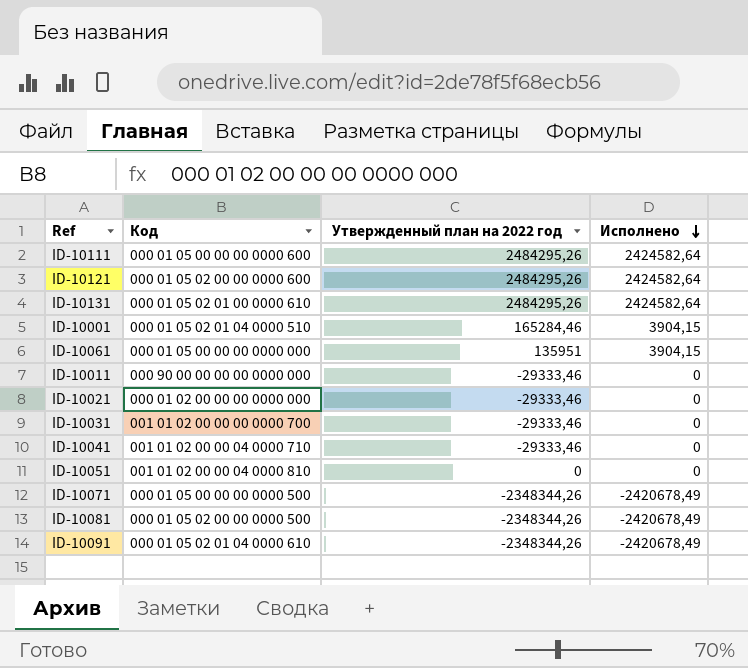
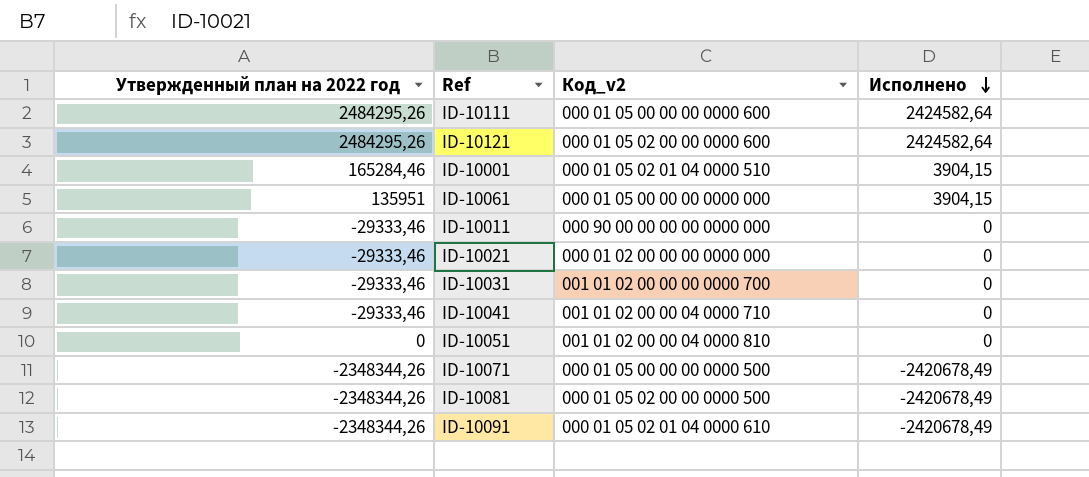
column Утвержденный план на 2022 год | position: 3 -> 1
column name: Код -> Код_v2
row ID-10131: 000 01 05 02 01 00 0000 610 | 2484295,26 | 2424582,64 -> none

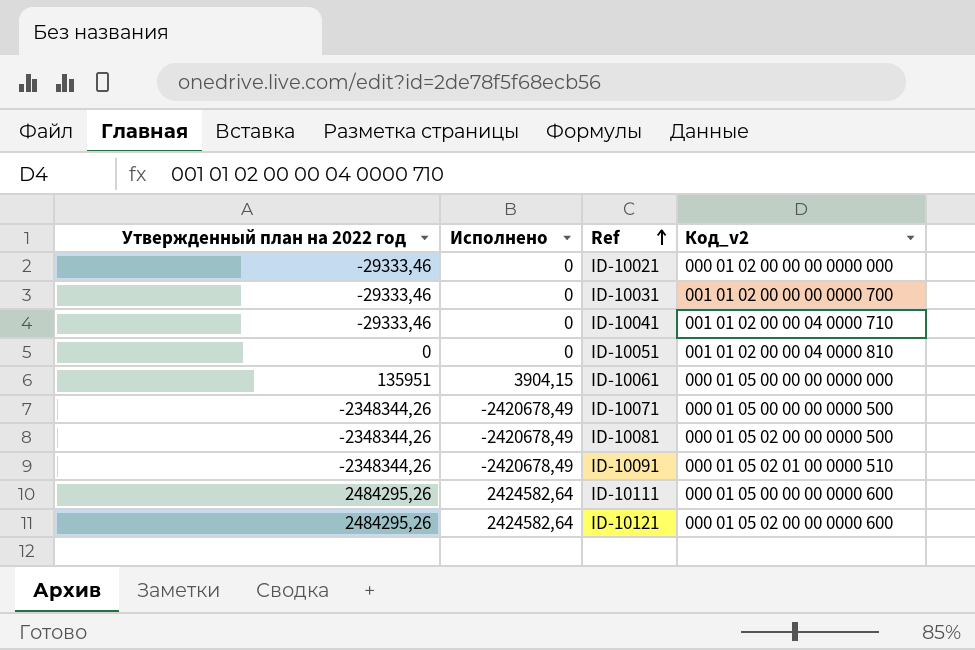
row order: Исполнено descending -> Ref ascending
column Исполнено | position: 4 -> 2
row ID-10001: 165284,46 | 000 01 05 02 01 04 0000 510 | 3904,15 -> none
row ID-10011: -29333,46 | 000 90 00 00 00 00 0000 000 | 0 -> none
ID-10091 | Код_v2: 000 01 05 02 01 04 0000 610 -> 000 01 05 02 01 00 0000 510

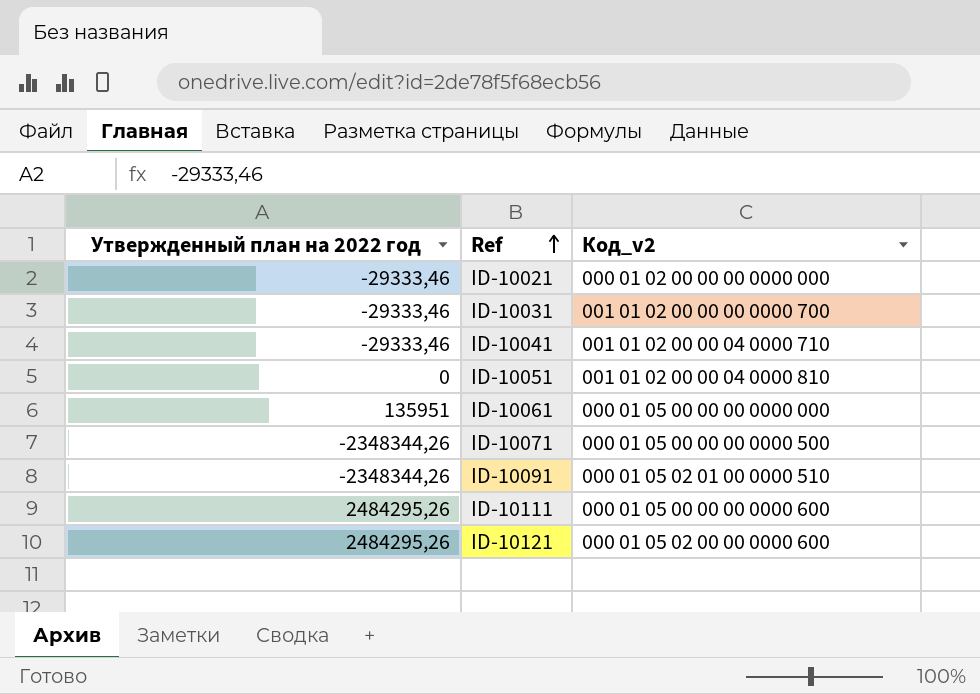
column Исполнено | position: 2 -> none
row ID-10081: -2348344,26 | -2420678,49 | 000 01 05 02 00 00 0000 500 -> none

